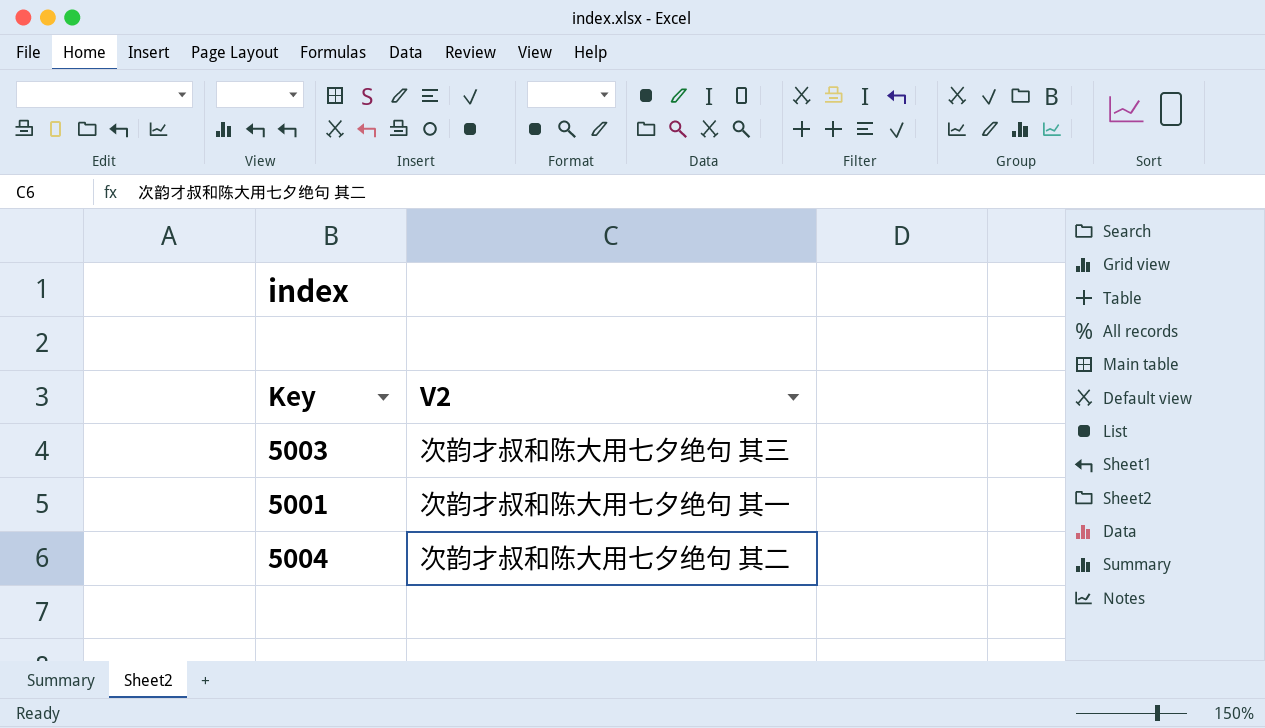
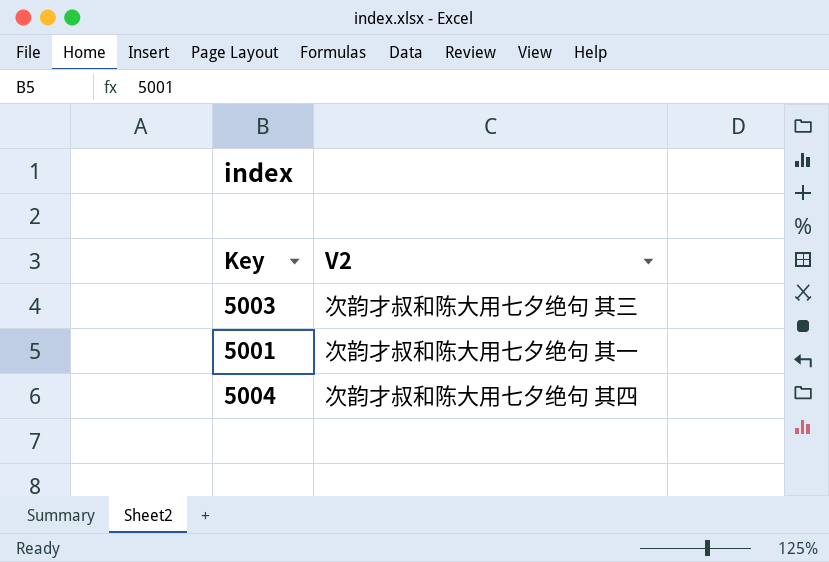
5004 | V2: 次韵才叔和陈大用七夕绝句 其二 -> 次韵才叔和陈大用七夕绝句 其四

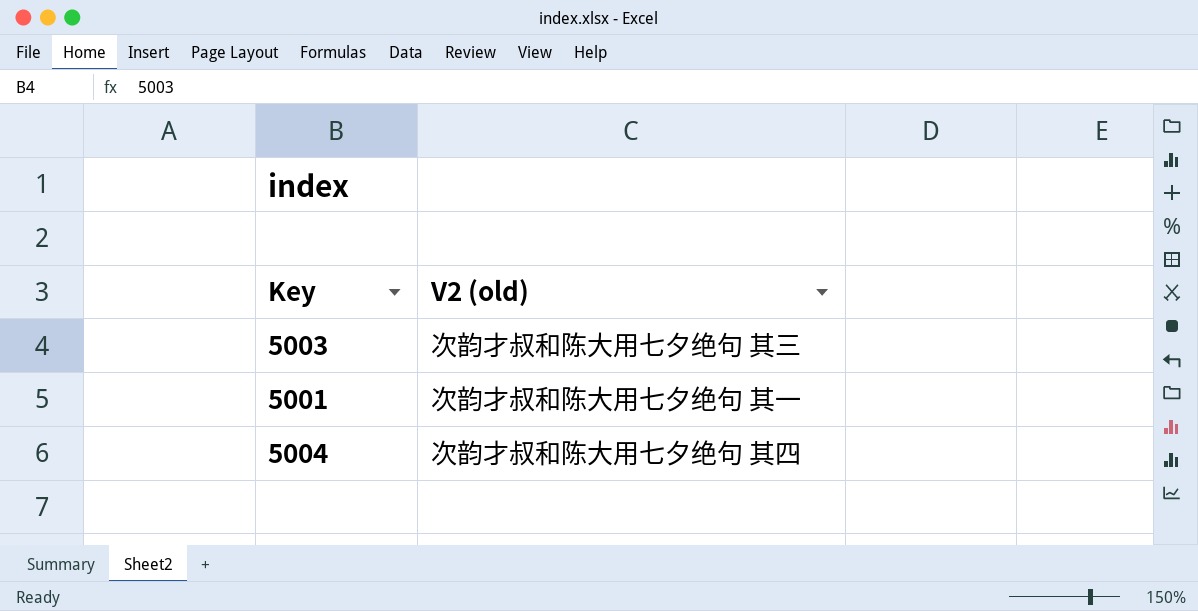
column name: V2 -> V2 (old)

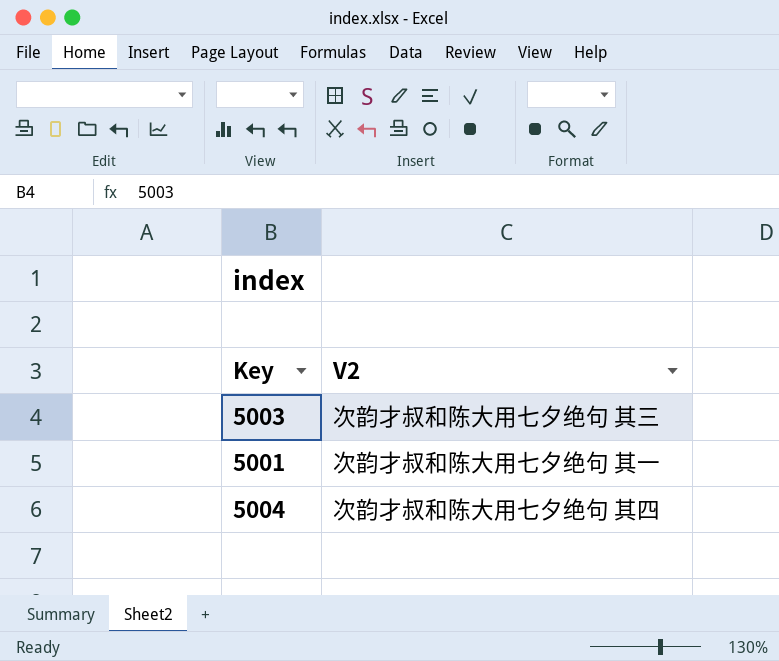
column name: V2 (old) -> V2

